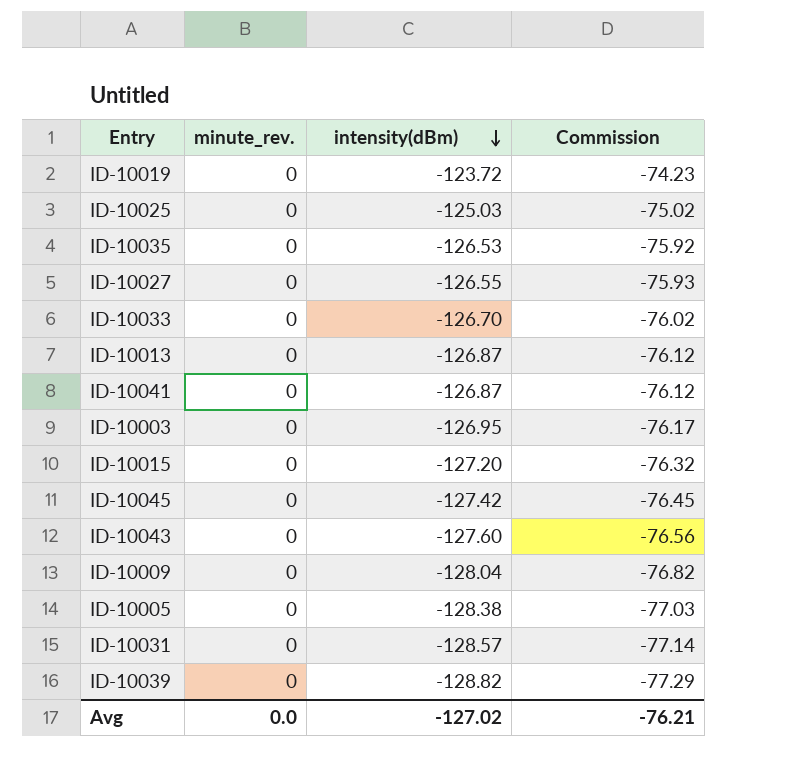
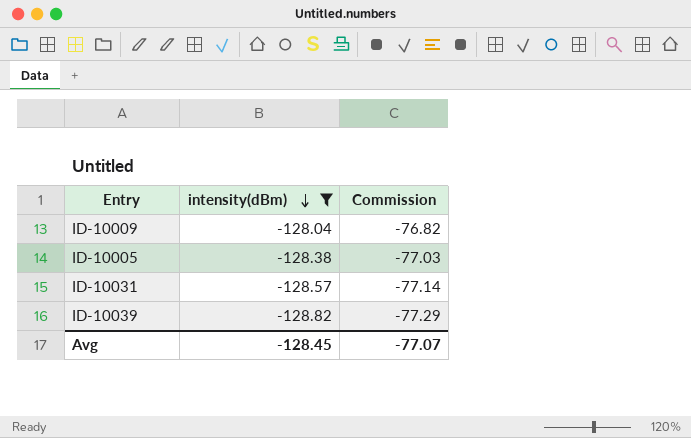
filter: none -> intensity(dBm) <= -128.04
column minute_rev. | position: 2 -> none
Avg | intensity(dBm): -127.02 -> -128.45
Avg | Commission: -76.21 -> -77.07

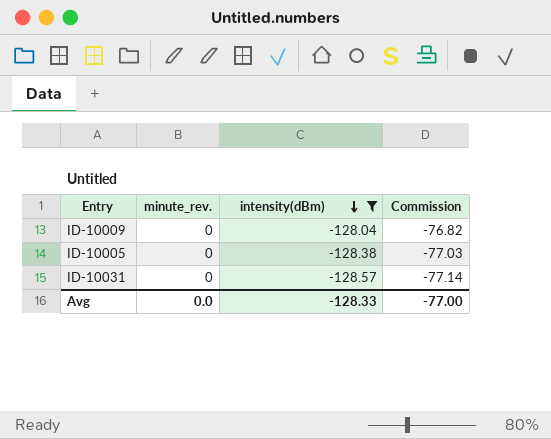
column minute_rev. | position: none -> 2
row ID-10039: -128.82 | -77.29 -> none
Avg | intensity(dBm): -128.45 -> -128.33
Avg | Commission: -77.07 -> -77.00

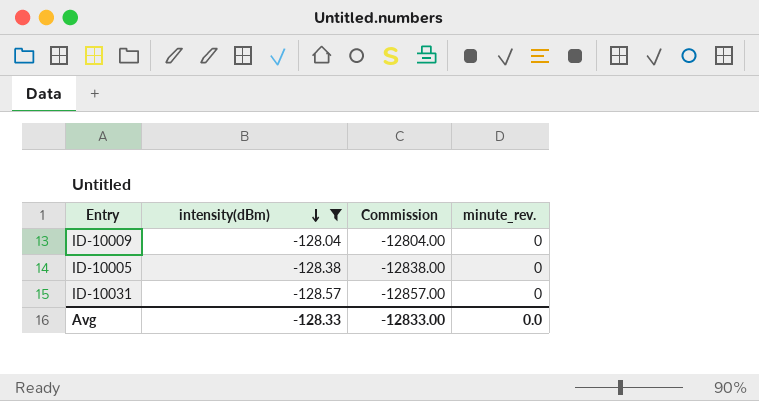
column Commission | formula: [intensity(dBm)] * 0.6 -> [intensity(dBm)] * 100
column minute_rev. | position: 2 -> 4
Avg | Commission: -77.00 -> -12833.00

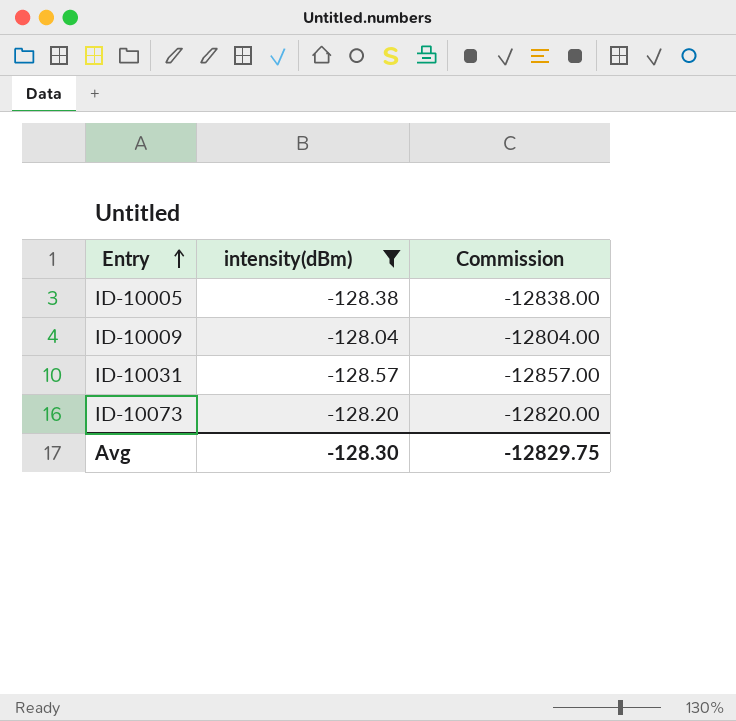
row order: intensity(dBm) descending -> Entry ascending
column minute_rev. | position: 4 -> none
row ID-10073: none -> -128.20 | -12820.00
Avg | intensity(dBm): -128.33 -> -128.30
Avg | Commission: -12833.00 -> -12829.75

